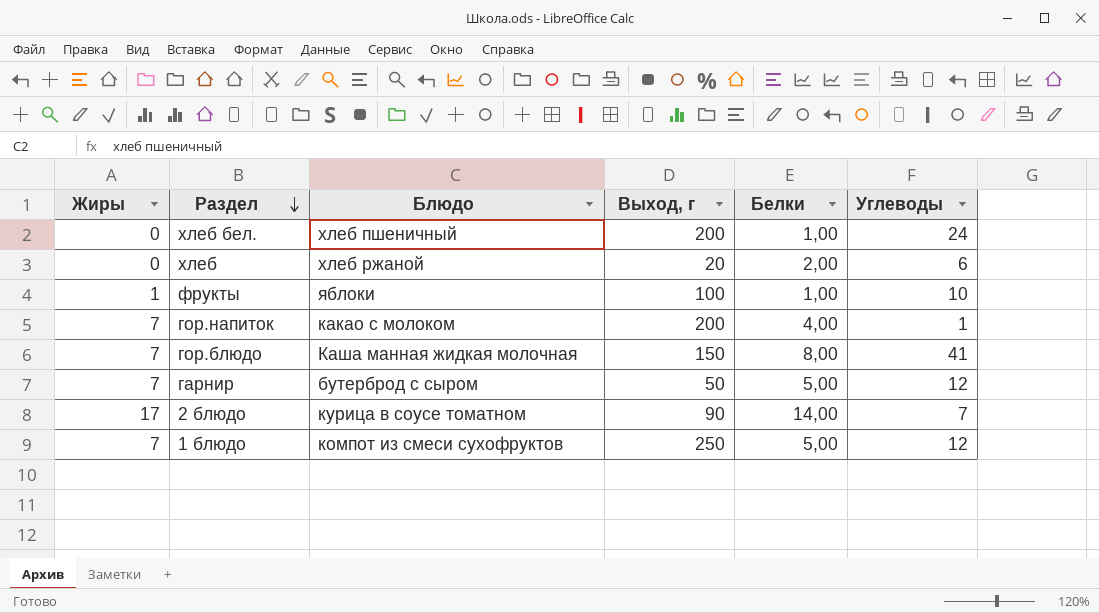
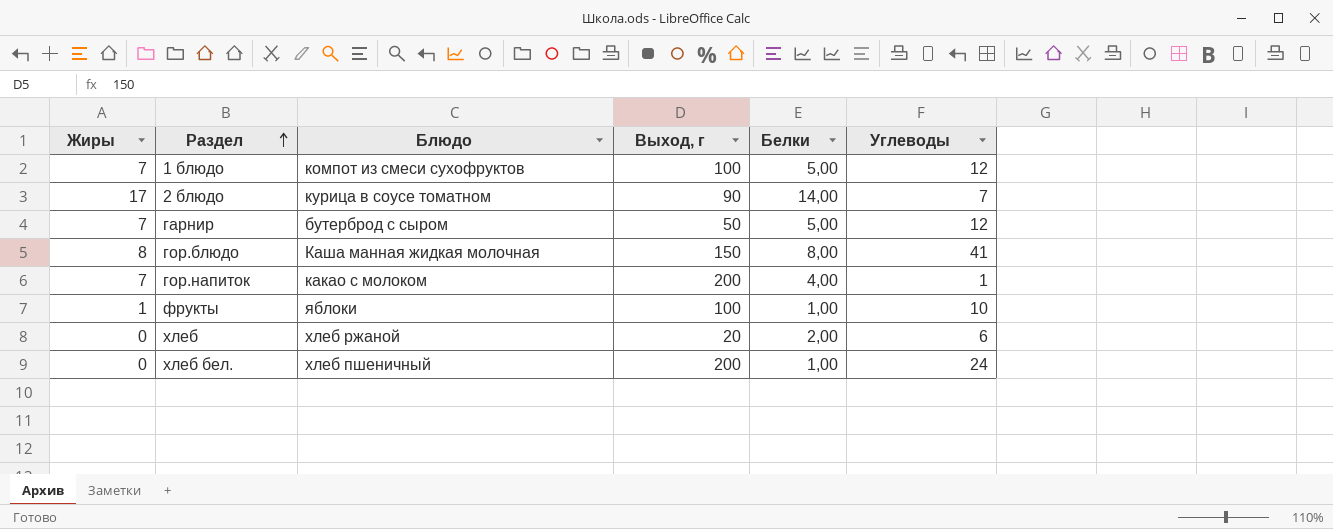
row order: Раздел descending -> Раздел ascending
1 блюдо | Выход, г: 250 -> 100
гор.блюдо | Жиры: 7 -> 8

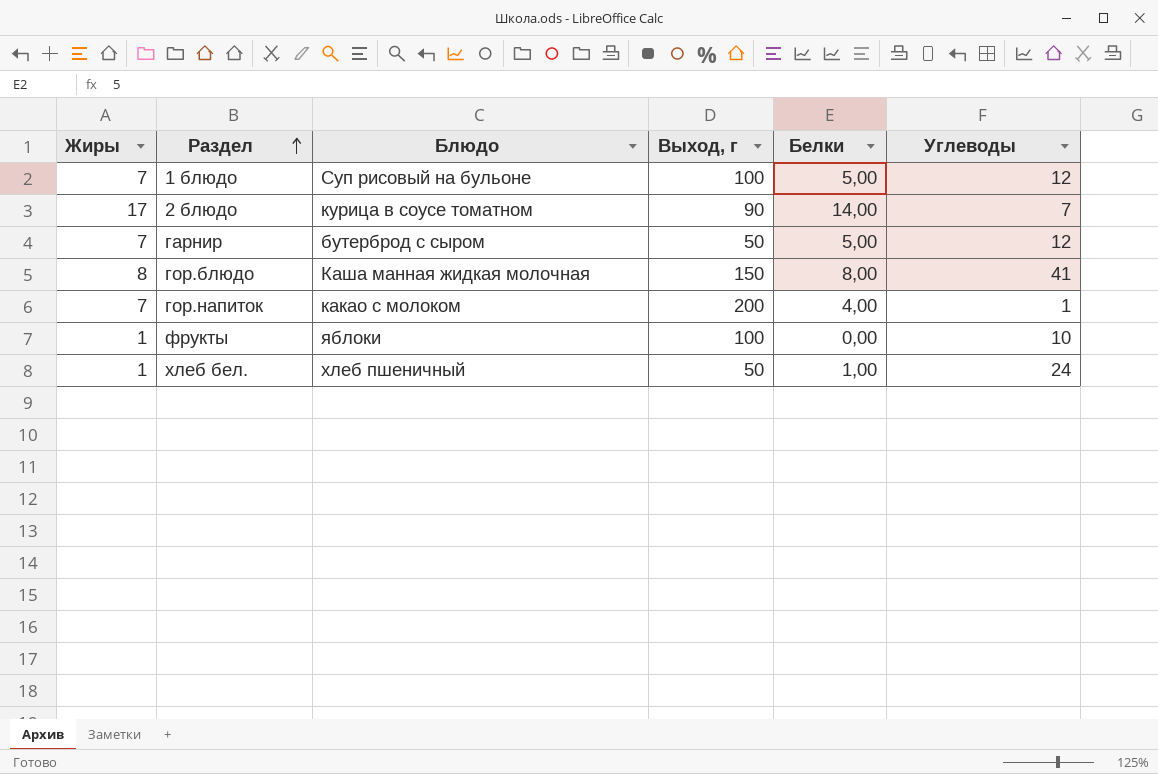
row хлеб: 0 | хлеб ржаной | 20 | 2,00 | 6 -> none
1 блюдо | Блюдо: компот из смеси сухофруктов -> Суп рисовый на бульоне
фрукты | Белки: 1,00 -> 0,00
хлеб бел. | Жиры: 0 -> 1
хлеб бел. | Выход, г: 200 -> 50

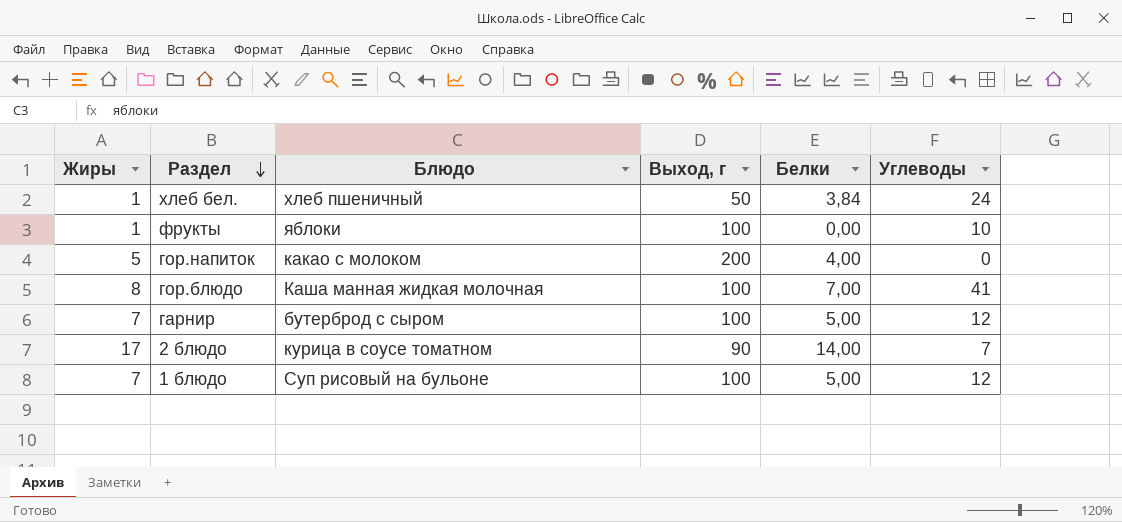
row order: Раздел ascending -> Раздел descending
хлеб бел. | Белки: 1,00 -> 3,84
гор.напиток | Жиры: 7 -> 5
гор.напиток | Углеводы: 1 -> 0
гор.блюдо | Выход, г: 150 -> 100
гор.блюдо | Белки: 8,00 -> 7,00
гарнир | Выход, г: 50 -> 100

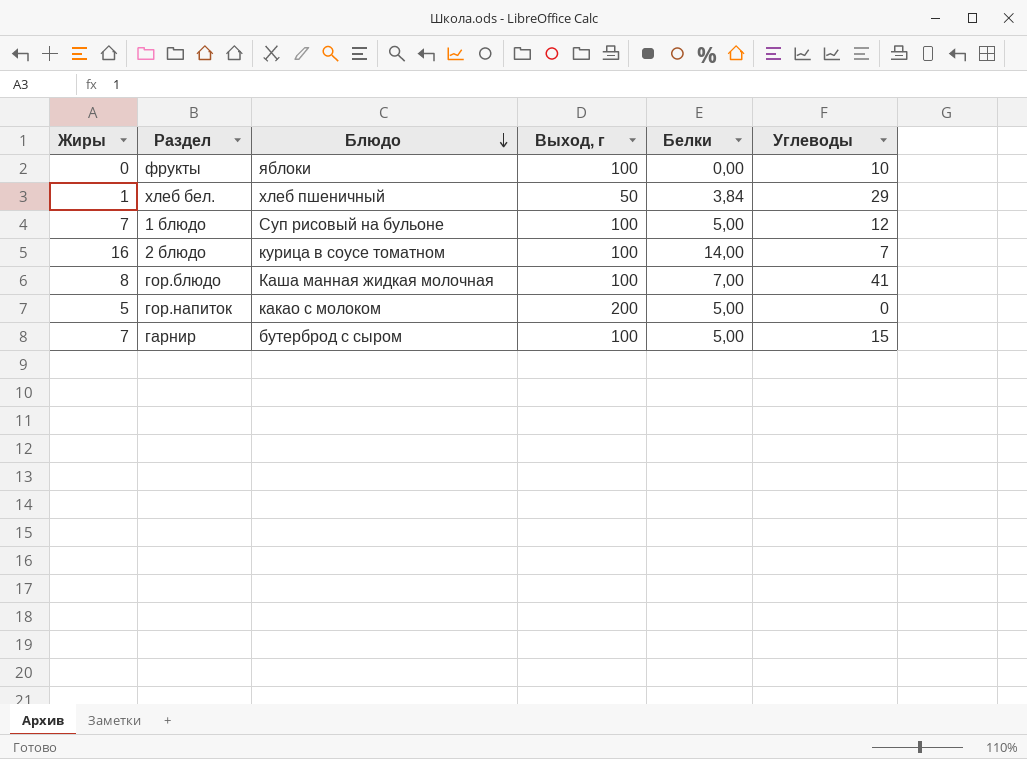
row order: Раздел descending -> Блюдо descending
фрукты | Жиры: 1 -> 0
хлеб бел. | Углеводы: 24 -> 29
2 блюдо | Жиры: 17 -> 16
2 блюдо | Выход, г: 90 -> 100
гор.напиток | Белки: 4,00 -> 5,00
гарнир | Углеводы: 12 -> 15

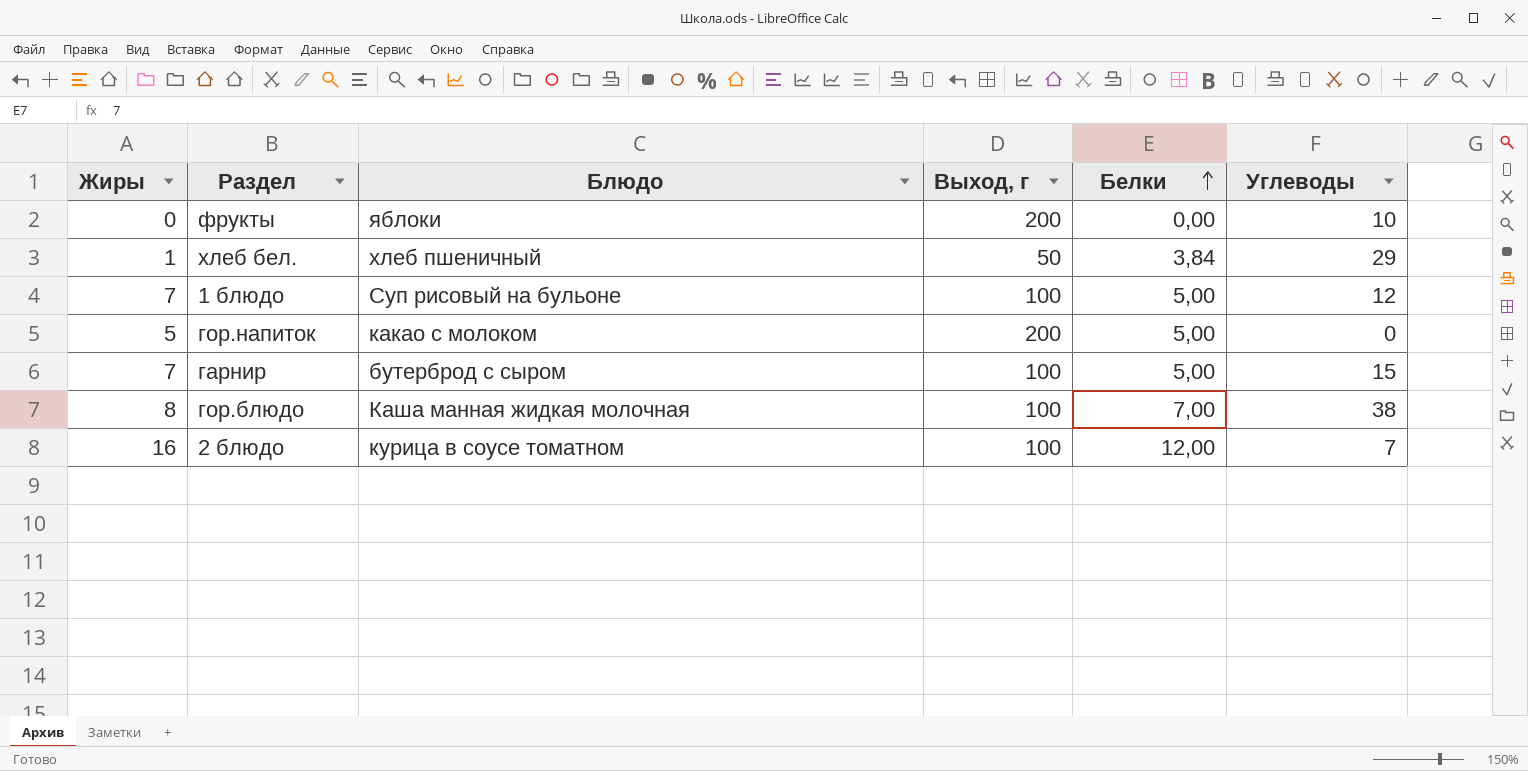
row order: Блюдо descending -> Белки ascending
фрукты | Выход, г: 100 -> 200
гор.блюдо | Углеводы: 41 -> 38
2 блюдо | Белки: 14,00 -> 12,00

